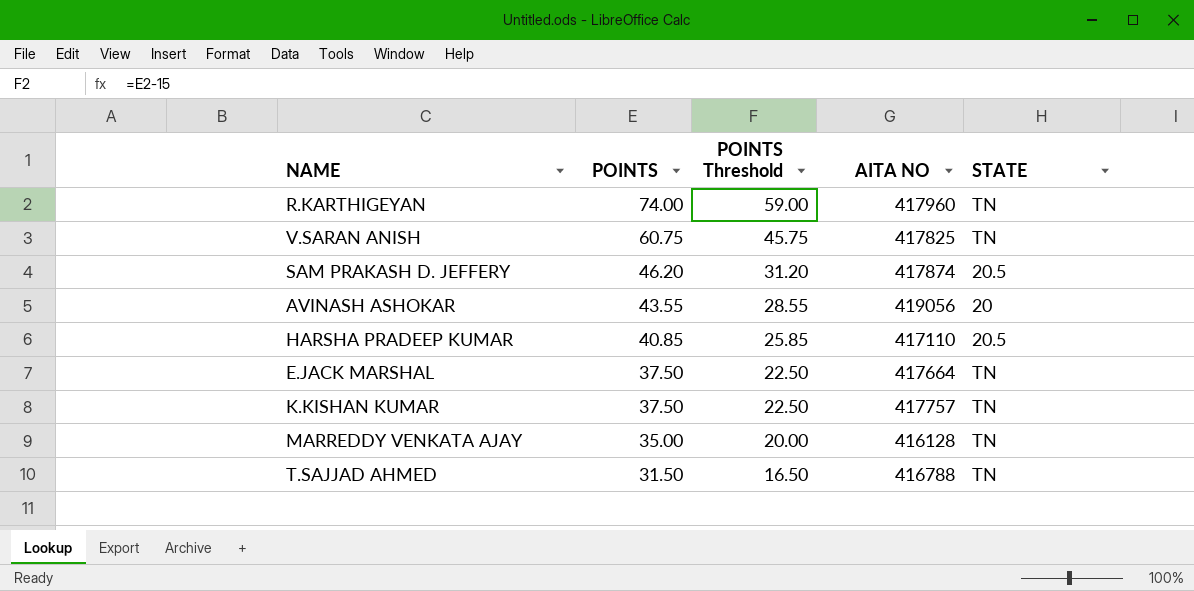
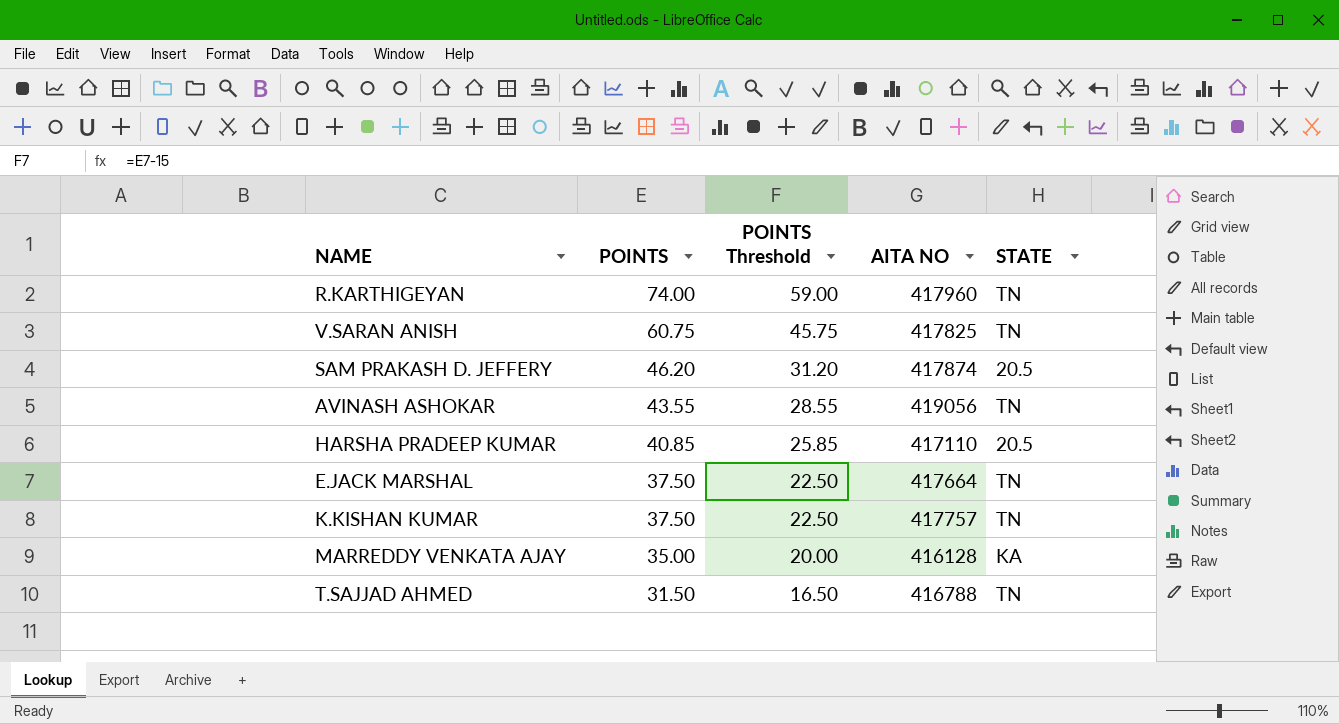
AVINASH ASHOKAR | STATE: 20 -> TN
MARREDDY VENKATA AJAY | STATE: TN -> KA

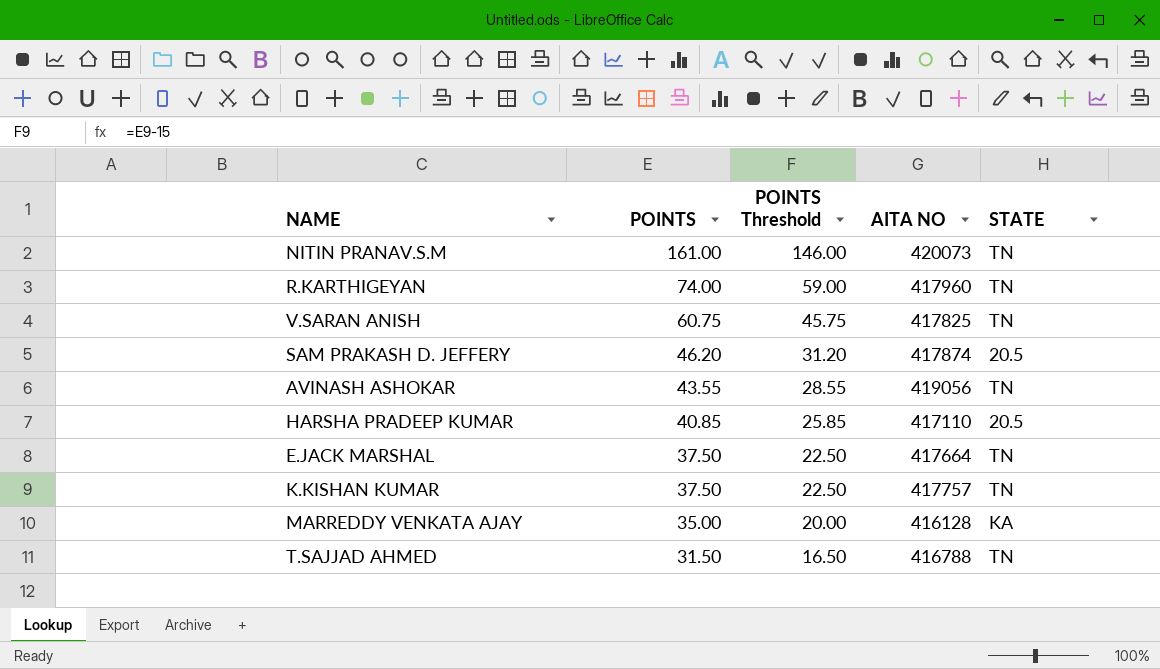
row NITIN PRANAV.S.M: none -> 161.00 | 146.00 | 420073 | TN

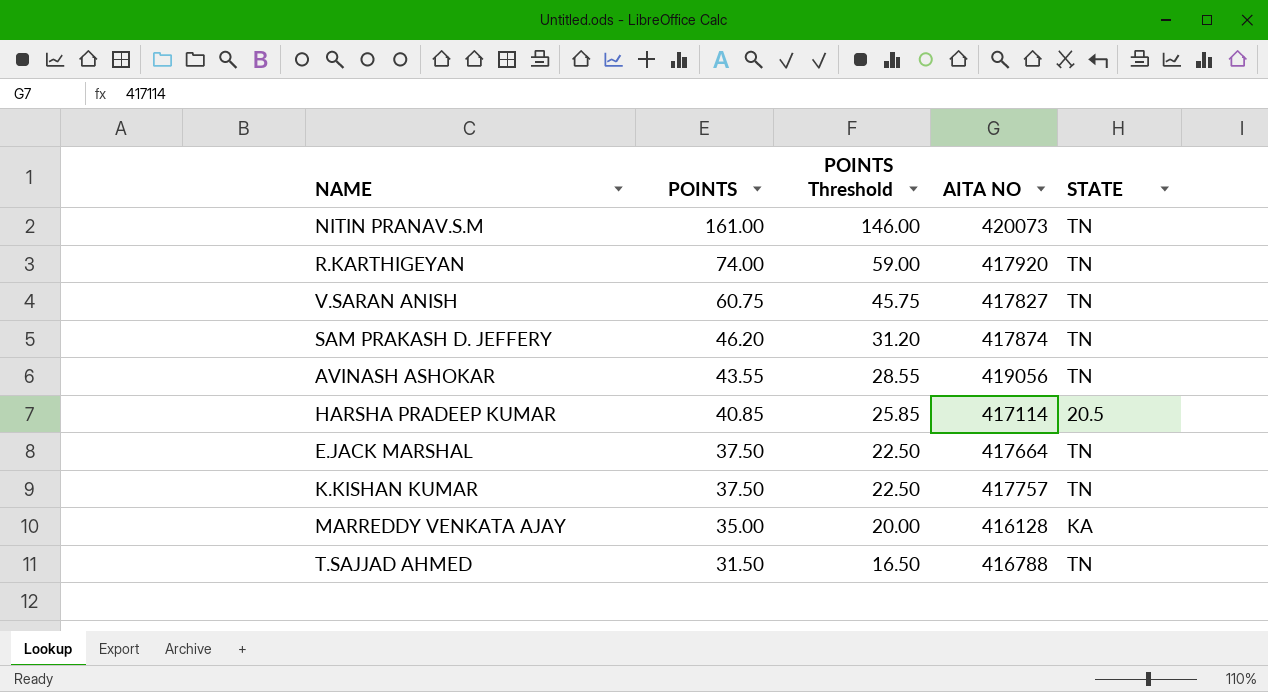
R.KARTHIGEYAN | AITA NO: 417960 -> 417920
V.SARAN ANISH | AITA NO: 417825 -> 417827
SAM PRAKASH D. JEFFERY | STATE: 20.5 -> TN
HARSHA PRADEEP KUMAR | AITA NO: 417110 -> 417114

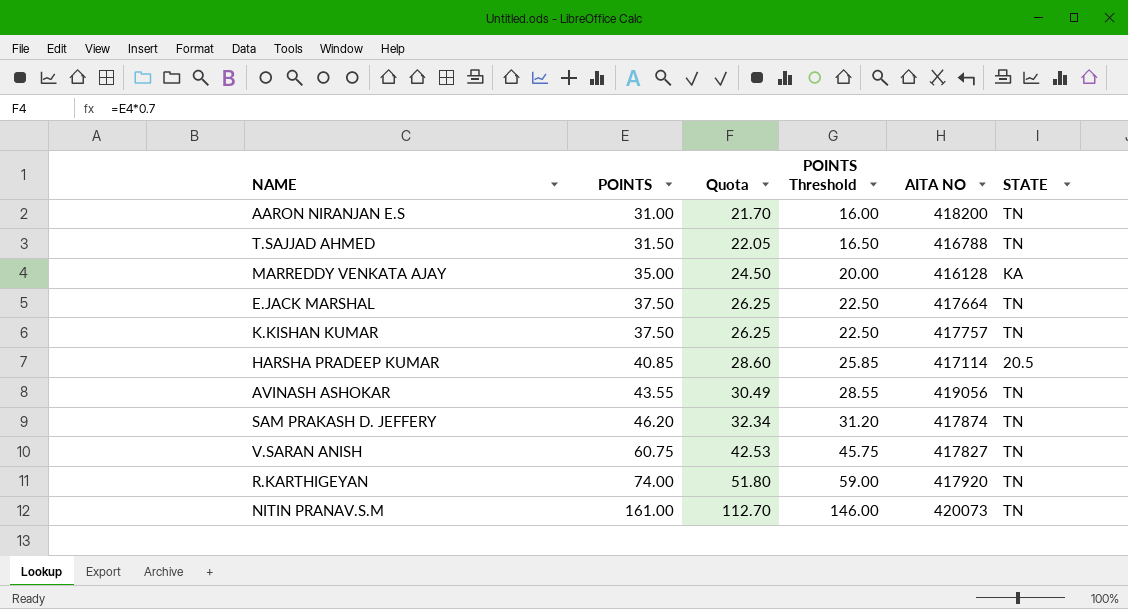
row order: POINTS descending -> POINTS ascending
column Quota | formula: none -> [POINTS] * 0.7
row AARON NIRANJAN E.S: none -> 31.00 | 21.70 | 16.00 | 418200 | TN

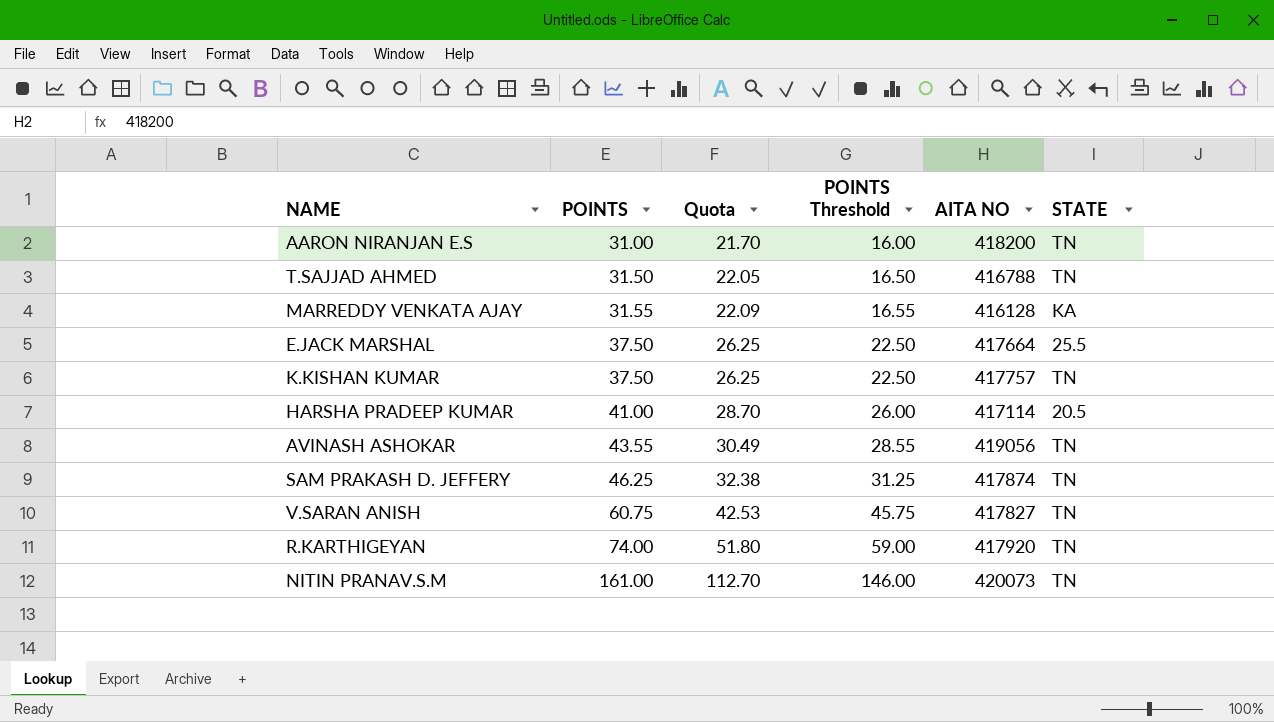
MARREDDY VENKATA AJAY | POINTS: 35.00 -> 31.55
MARREDDY VENKATA AJAY | Quota: 24.50 -> 22.09
MARREDDY VENKATA AJAY | POINTS Threshold: 20.00 -> 16.55
E.JACK MARSHAL | STATE: TN -> 25.5
HARSHA PRADEEP KUMAR | POINTS: 40.85 -> 41.00
HARSHA PRADEEP KUMAR | Quota: 28.60 -> 28.70
HARSHA PRADEEP KUMAR | POINTS Threshold: 25.85 -> 26.00
SAM PRAKASH D. JEFFERY | POINTS: 46.20 -> 46.25
SAM PRAKASH D. JEFFERY | Quota: 32.34 -> 32.38
SAM PRAKASH D. JEFFERY | POINTS Threshold: 31.20 -> 31.25

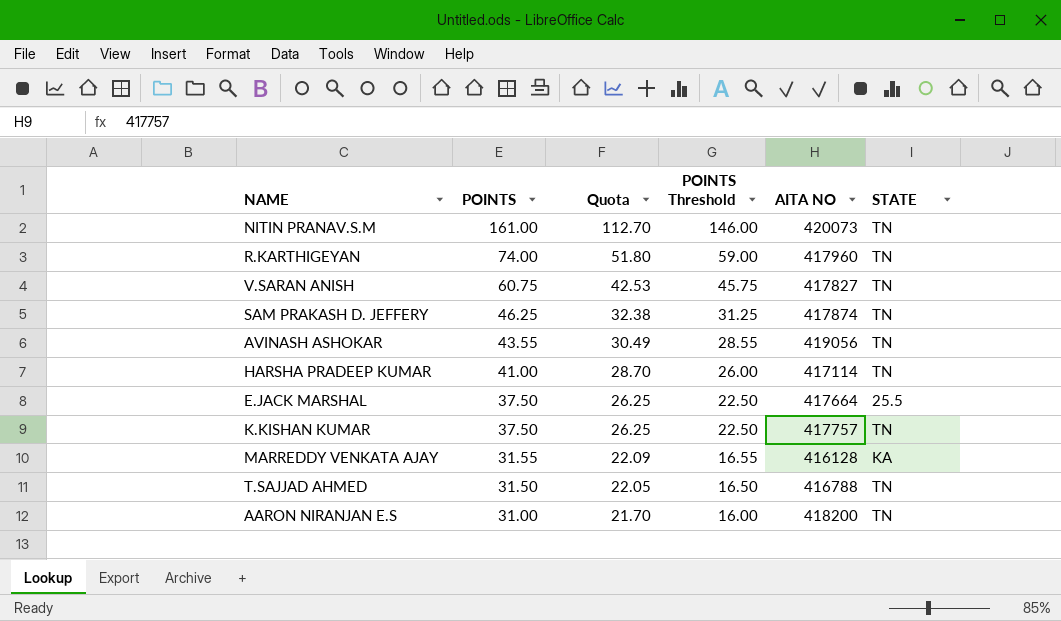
row order: POINTS ascending -> POINTS descending
R.KARTHIGEYAN | AITA NO: 417920 -> 417960
HARSHA PRADEEP KUMAR | STATE: 20.5 -> TN

